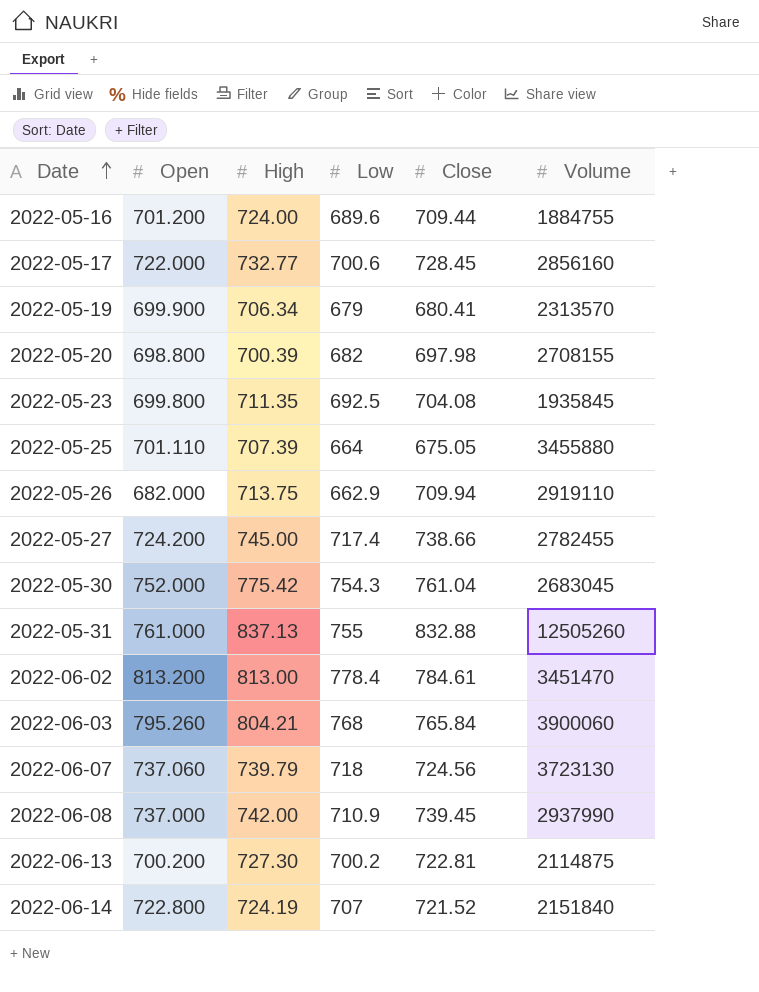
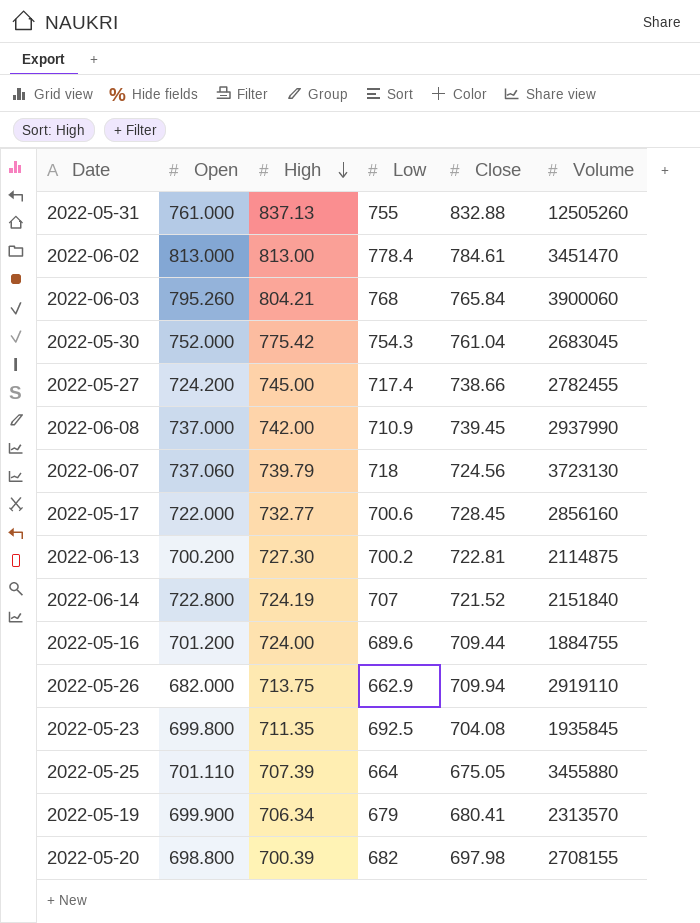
row order: Date ascending -> High descending
2022-06-02 | Open: 813.200 -> 813.000

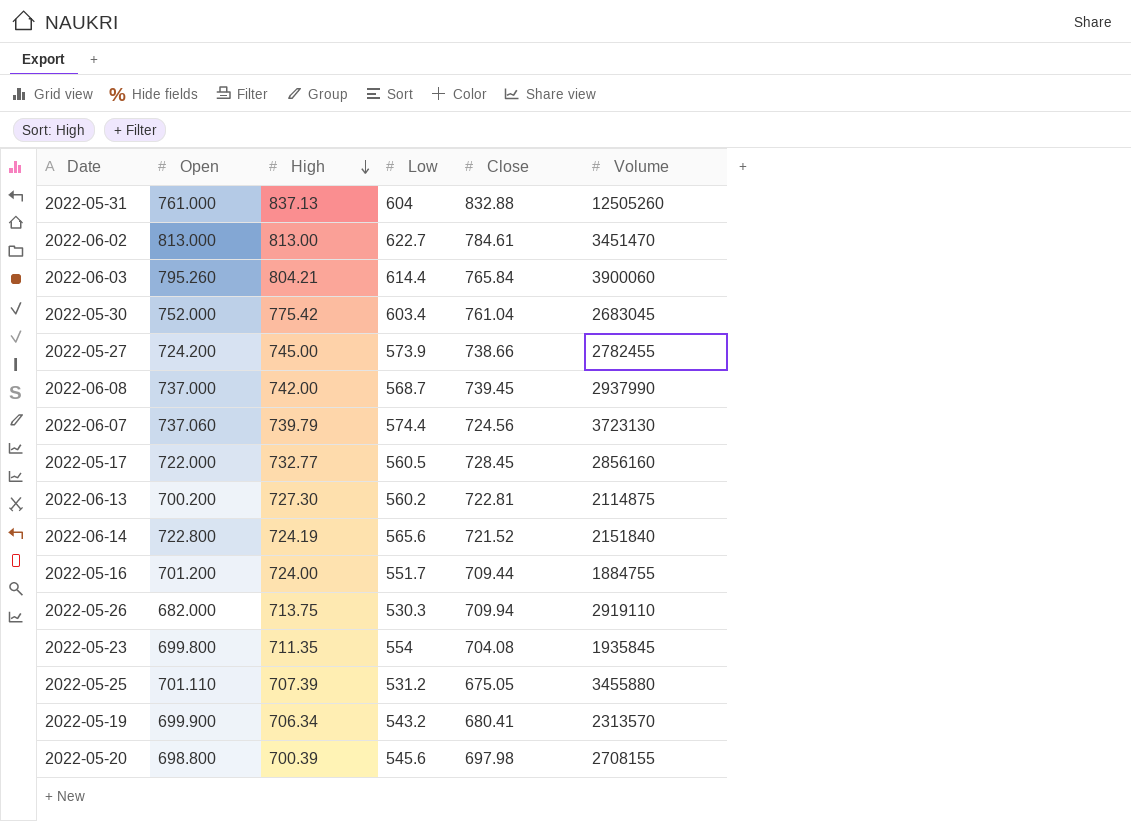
2022-05-31 | Low: 755 -> 604
2022-06-02 | Low: 778.4 -> 622.7
2022-06-03 | Low: 768 -> 614.4
2022-05-30 | Low: 754.3 -> 603.4
2022-05-27 | Low: 717.4 -> 573.9
2022-06-08 | Low: 710.9 -> 568.7
2022-06-07 | Low: 718 -> 574.4
2022-05-17 | Low: 700.6 -> 560.5
2022-06-13 | Low: 700.2 -> 560.2
2022-06-14 | Low: 707 -> 565.6
2022-05-16 | Low: 689.6 -> 551.7
2022-05-26 | Low: 662.9 -> 530.3
2022-05-23 | Low: 692.5 -> 554
2022-05-25 | Low: 664 -> 531.2
2022-05-19 | Low: 679 -> 543.2
2022-05-20 | Low: 682 -> 545.6

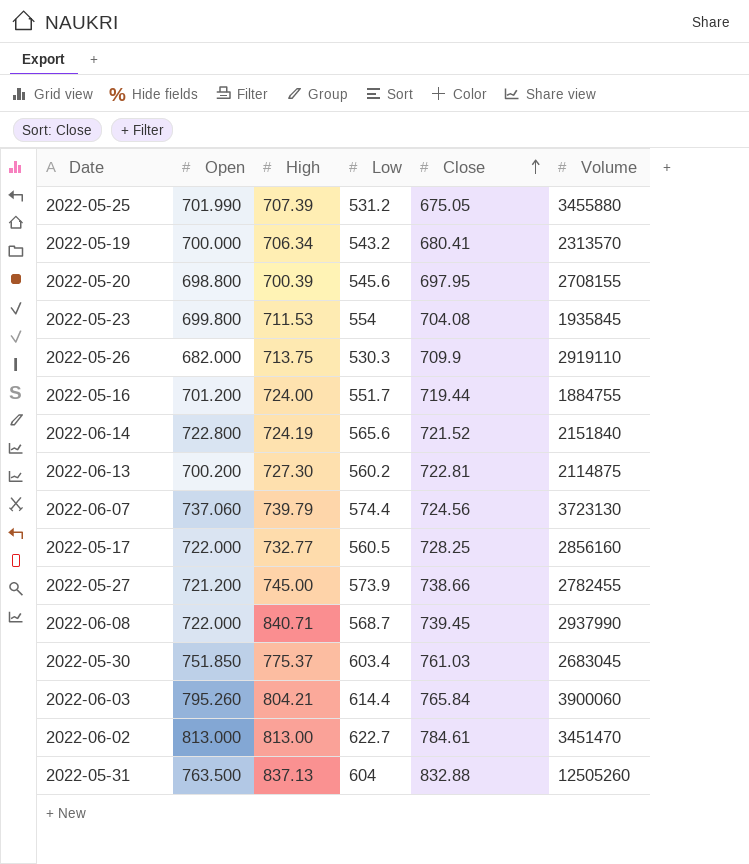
row order: High descending -> Close ascending
2022-05-25 | Open: 701.110 -> 701.990
2022-05-19 | Open: 699.900 -> 700.000
2022-05-20 | Close: 697.98 -> 697.95
2022-05-23 | High: 711.35 -> 711.53
2022-05-26 | Close: 709.94 -> 709.9
2022-05-16 | Close: 709.44 -> 719.44
2022-05-17 | Close: 728.45 -> 728.25
2022-05-27 | Open: 724.200 -> 721.200
2022-06-08 | Open: 737.000 -> 722.000
2022-06-08 | High: 742.00 -> 840.71
2022-05-30 | Open: 752.000 -> 751.850
2022-05-30 | High: 775.42 -> 775.37
2022-05-30 | Close: 761.04 -> 761.03
2022-05-31 | Open: 761.000 -> 763.500

